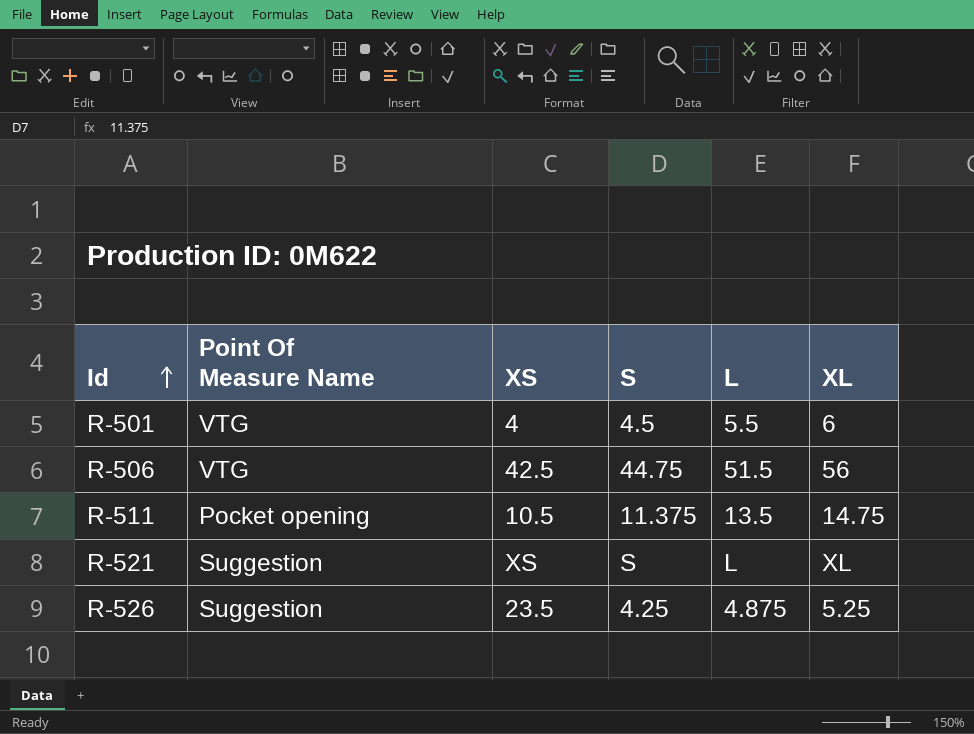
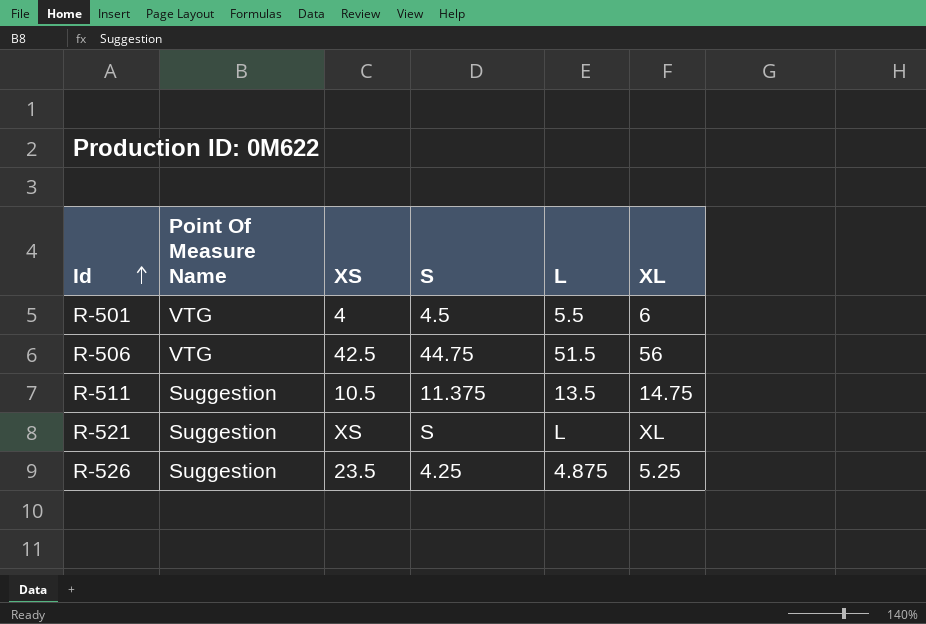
R-511 | Point Of Measure Name: Pocket opening -> Suggestion

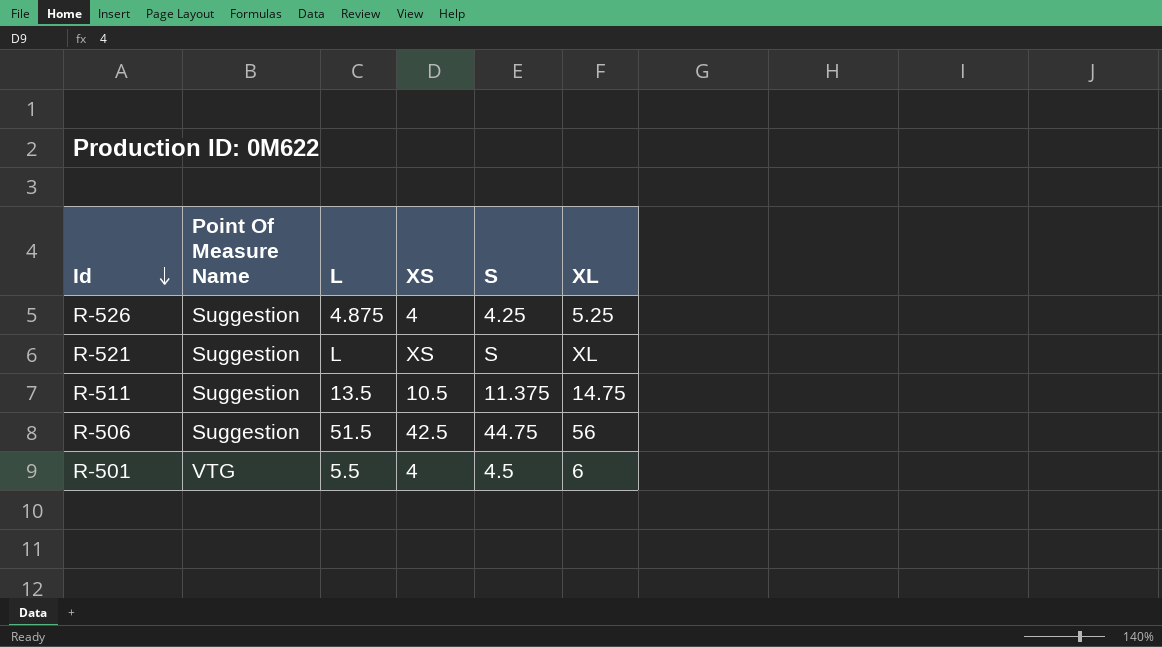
row order: Id ascending -> Id descending
column L | position: 5 -> 3
R-526 | XS: 23.5 -> 4
R-506 | Point Of Measure Name: VTG -> Suggestion

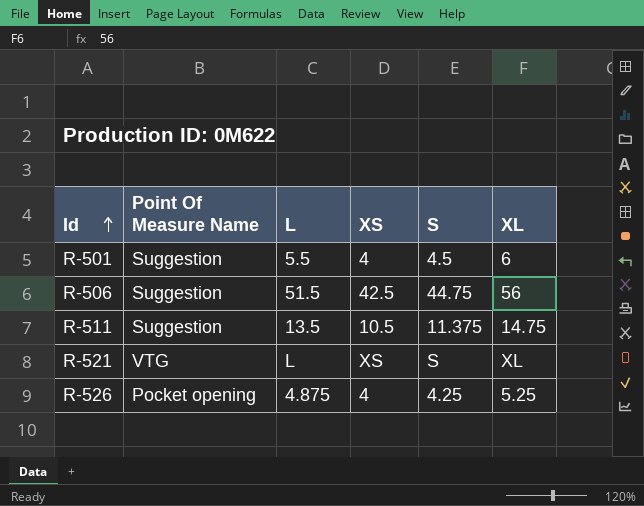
row order: Id descending -> Id ascending
R-501 | Point Of Measure Name: VTG -> Suggestion
R-521 | Point Of Measure Name: Suggestion -> VTG
R-526 | Point Of Measure Name: Suggestion -> Pocket opening

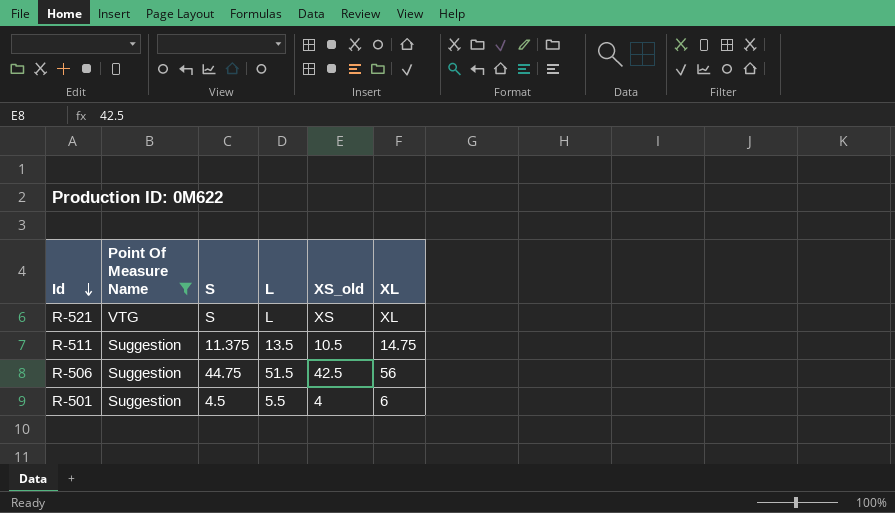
filter: none -> Point Of Measure Name != Pocket opening
row order: Id ascending -> Id descending
column S | position: 5 -> 3
column name: XS -> XS_old

